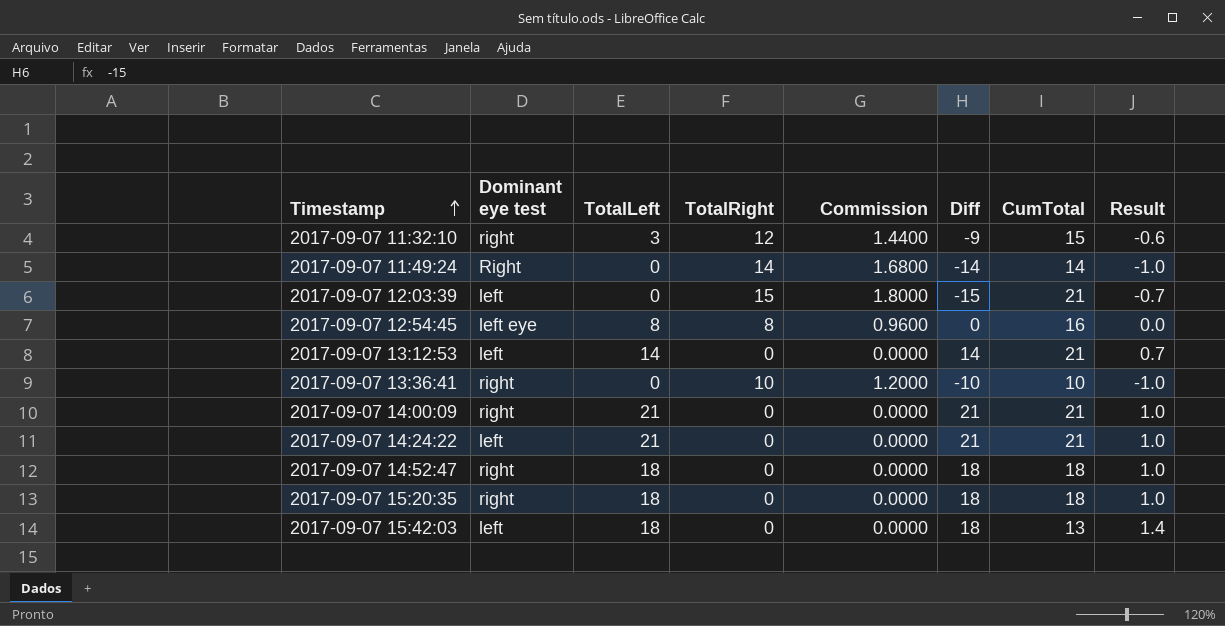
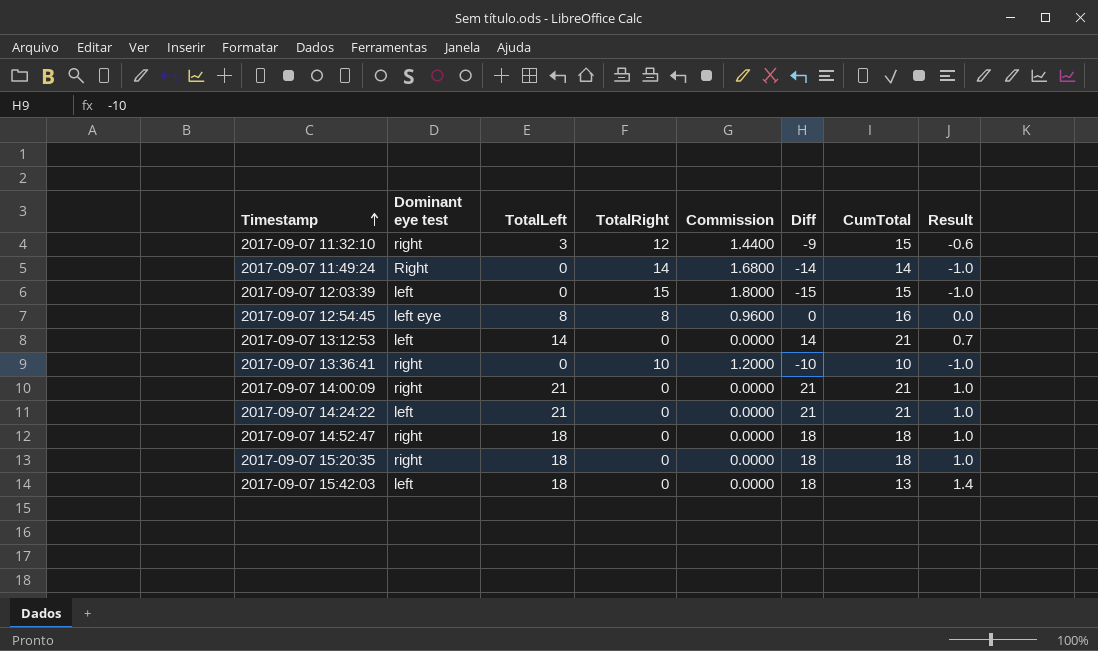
2017-09-07 12:03:39 | CumTotal: 21 -> 15
2017-09-07 12:03:39 | Result: -0.7 -> -1.0

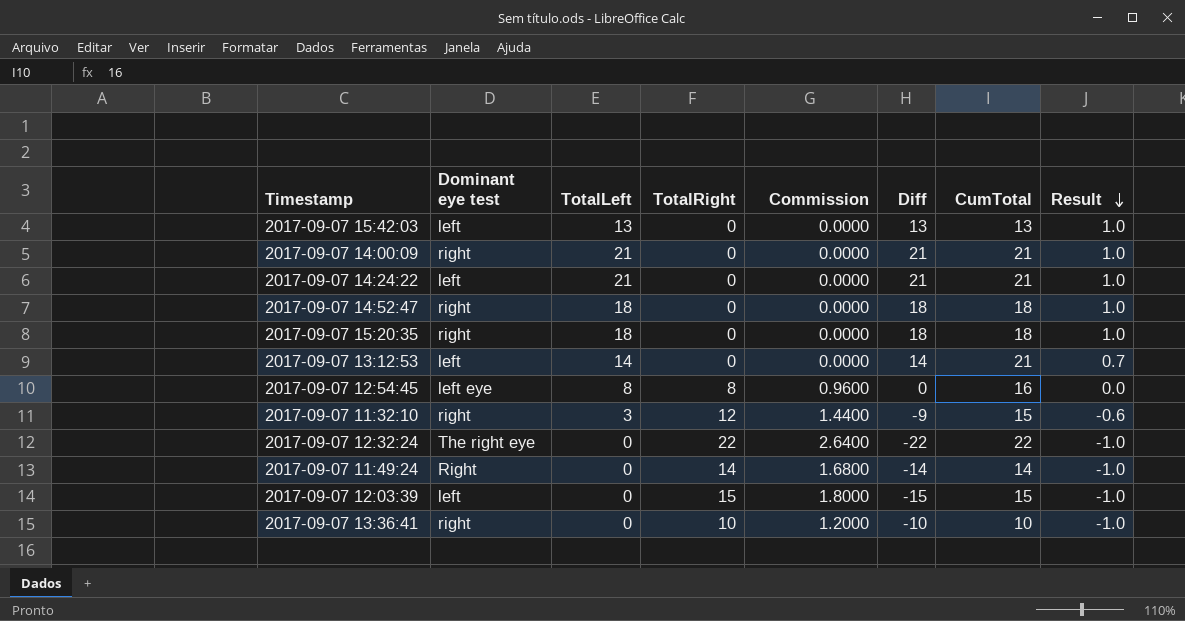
row order: Timestamp ascending -> Result descending
2017-09-07 15:42:03 | TotalLeft: 18 -> 13
2017-09-07 15:42:03 | Diff: 18 -> 13
2017-09-07 15:42:03 | Result: 1.4 -> 1.0
row 2017-09-07 12:32:24: none -> The right eye | 0 | 22 | 2.6400 | -22 | 22 | -1.0

